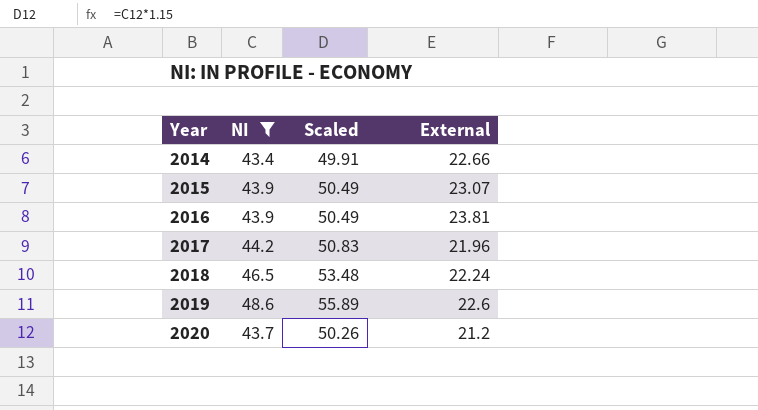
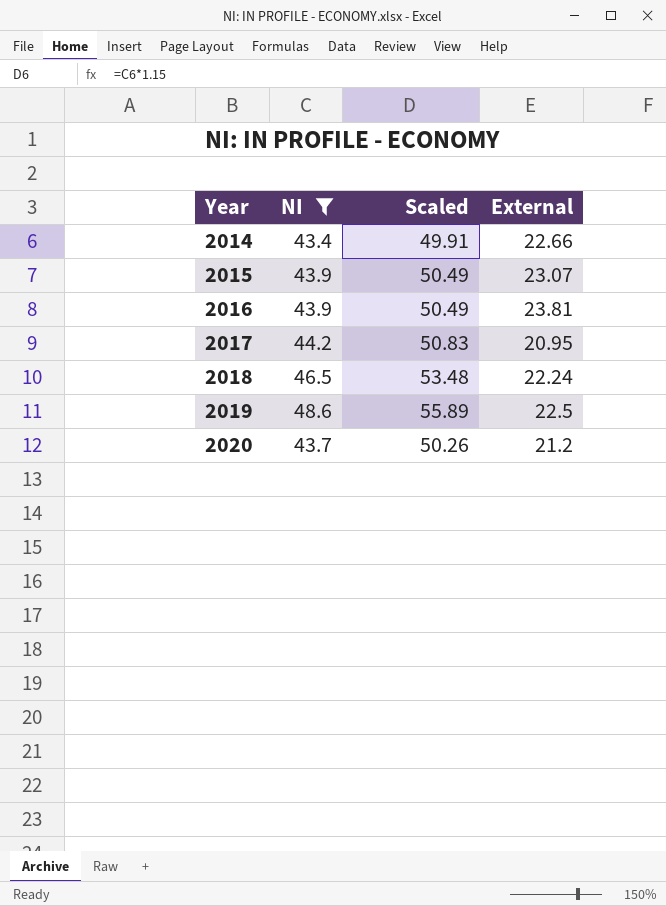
2017 | External: 21.96 -> 20.95
2019 | External: 22.6 -> 22.5

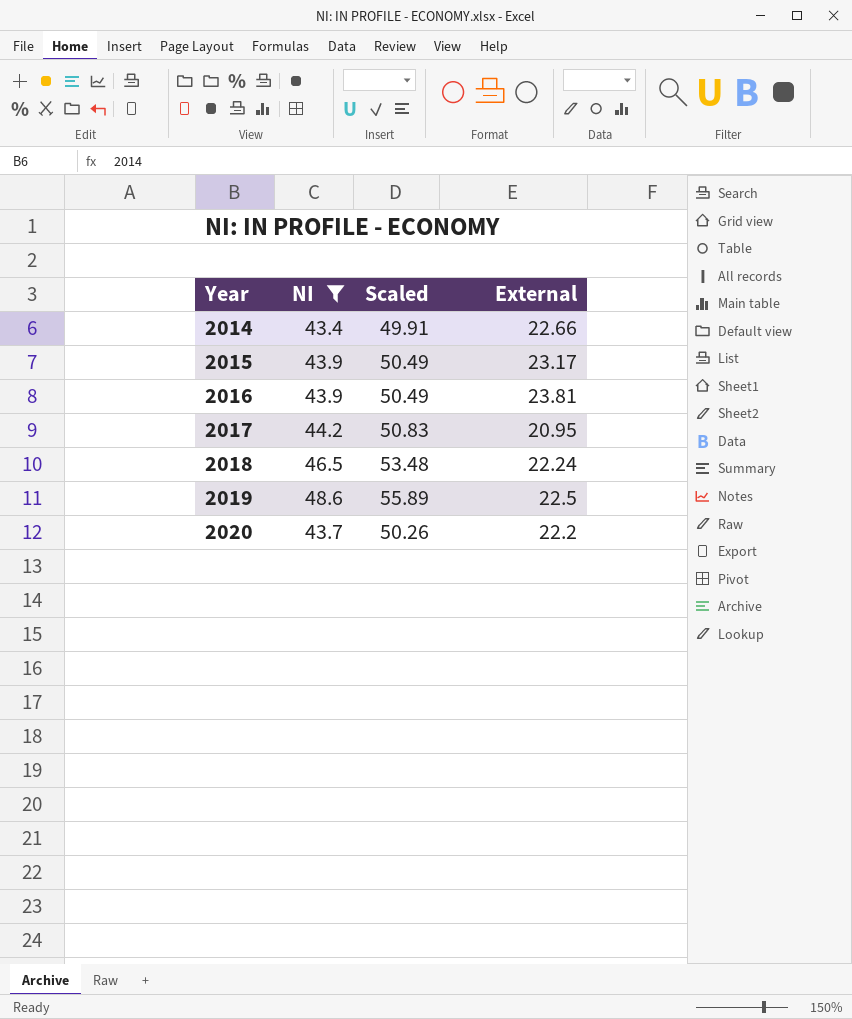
2015 | External: 23.07 -> 23.17
2020 | External: 21.2 -> 22.2

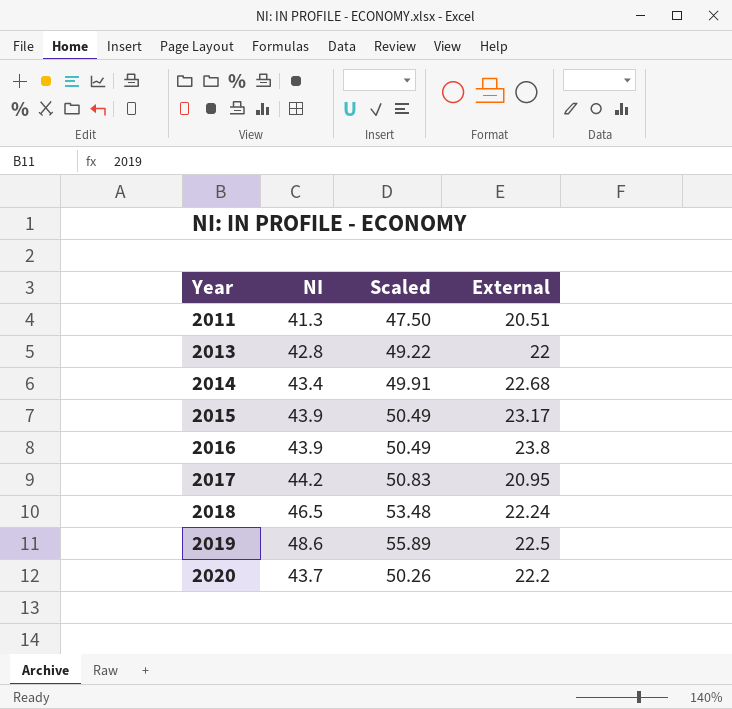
filter: NI >= 43.4 -> none
2014 | External: 22.66 -> 22.68
2016 | External: 23.81 -> 23.8

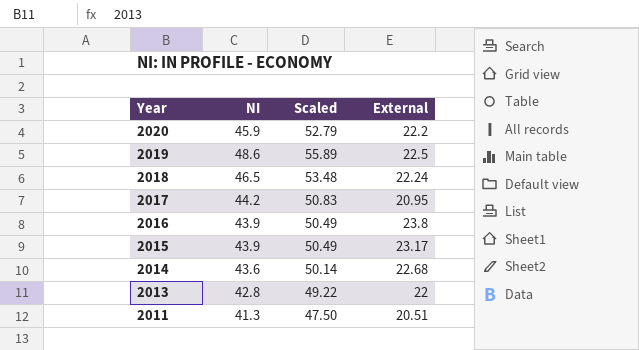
row order: Year ascending -> Year descending
2020 | NI: 43.7 -> 45.9
2020 | Scaled: 50.26 -> 52.79
2014 | NI: 43.4 -> 43.6
2014 | Scaled: 49.91 -> 50.14

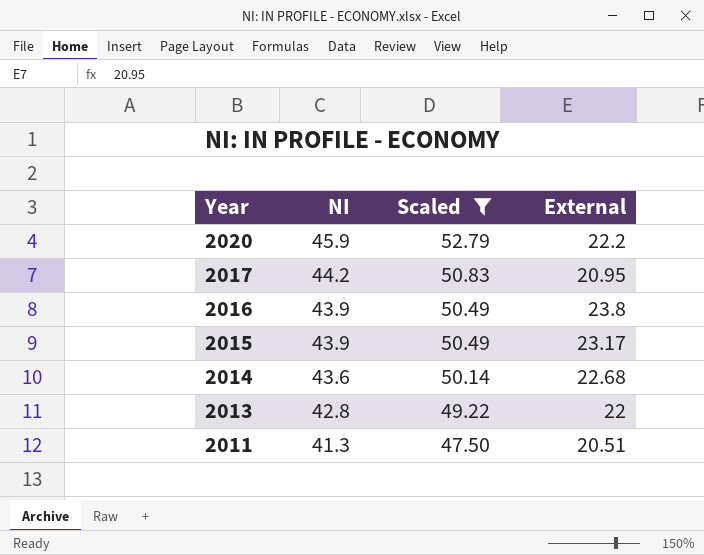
filter: none -> Scaled <= 52.79

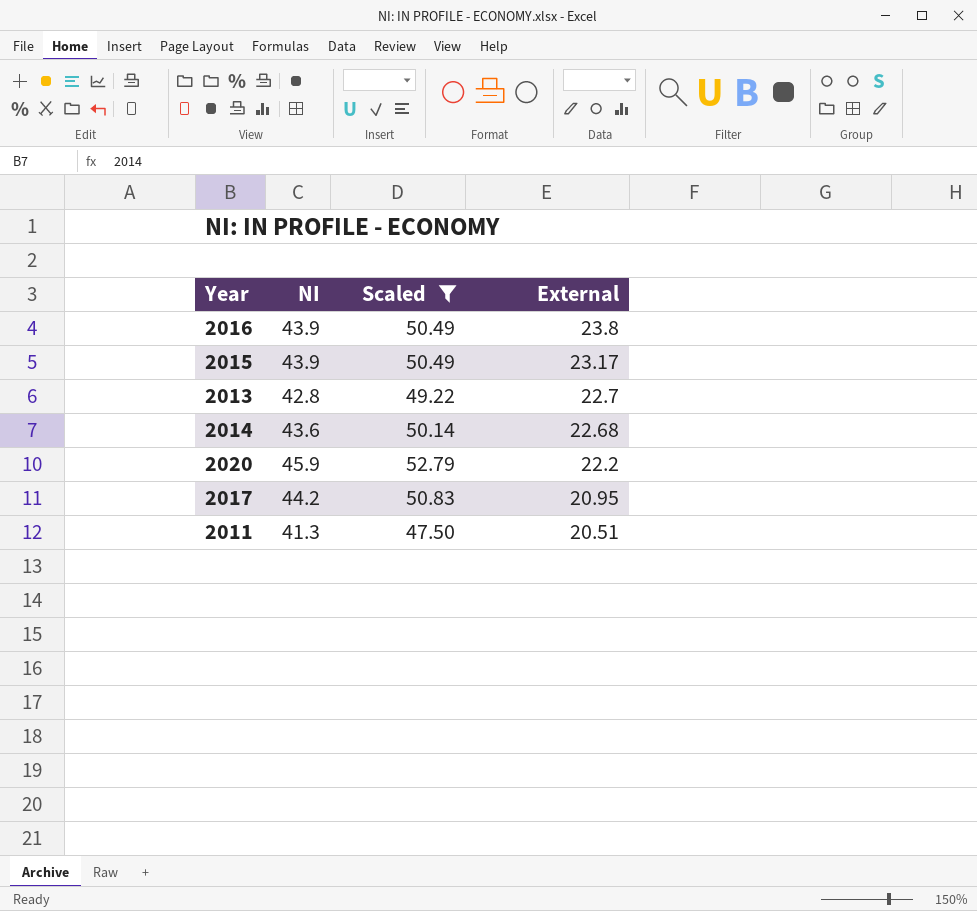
row order: Year descending -> External descending
2013 | External: 22 -> 22.7

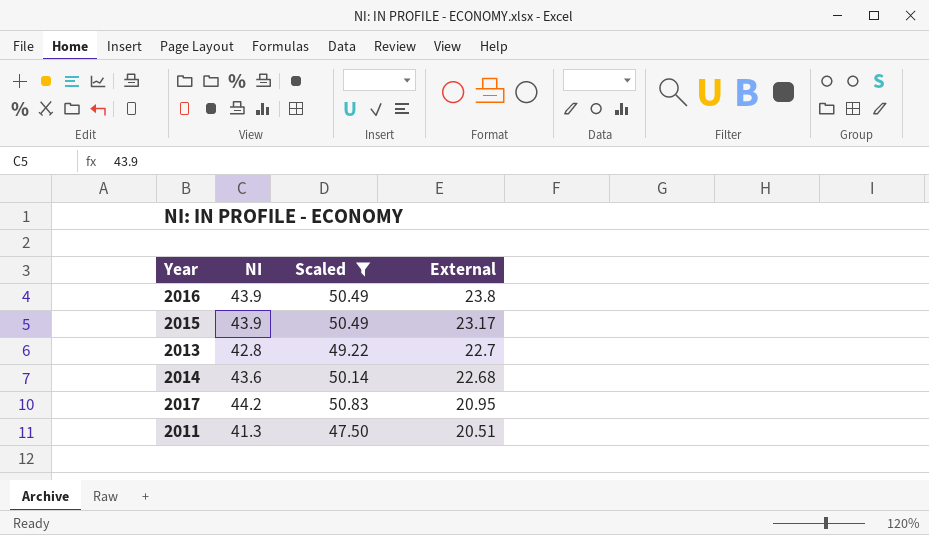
row 2020: 45.9 | 52.79 | 22.2 -> none

